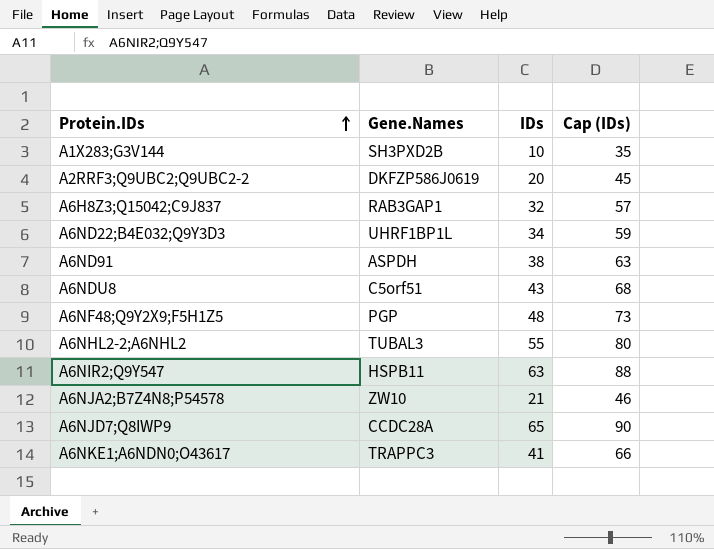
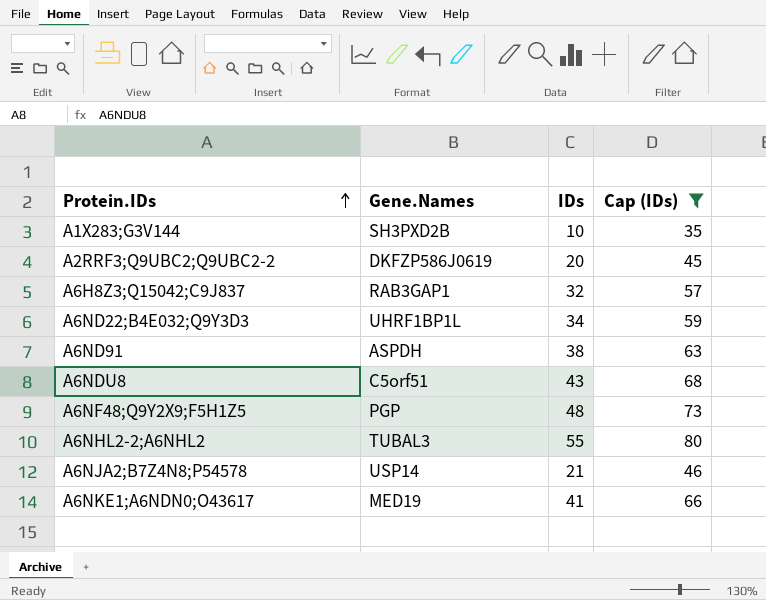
filter: none -> Cap (IDs) <= 80
A6NJA2;B7Z4N8;P54578 | Gene.Names: ZW10 -> USP14
A6NKE1;A6NDN0;O43617 | Gene.Names: TRAPPC3 -> MED19

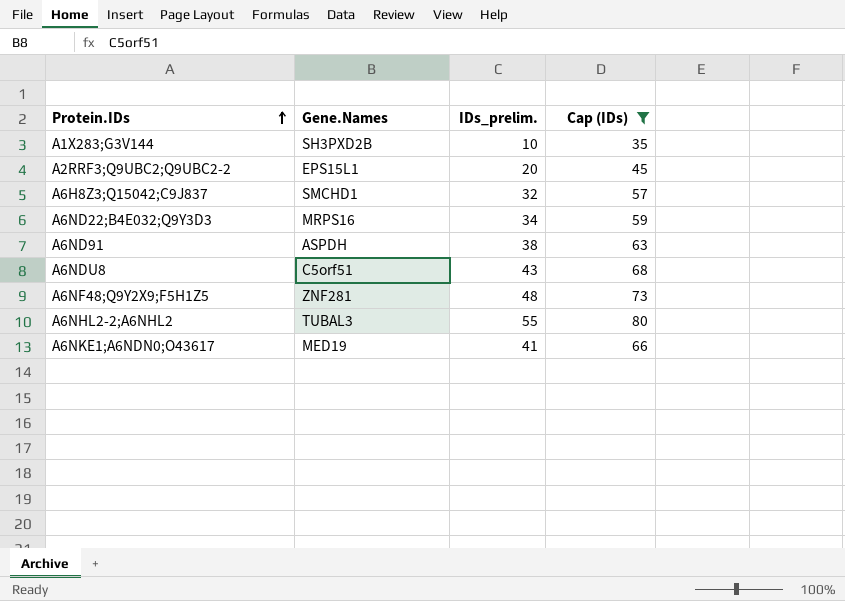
column name: IDs -> IDs_prelim.
row A6NJA2;B7Z4N8;P54578: USP14 | 21 | 46 -> none
A2RRF3;Q9UBC2;Q9UBC2-2 | Gene.Names: DKFZP586J0619 -> EPS15L1
A6H8Z3;Q15042;C9J837 | Gene.Names: RAB3GAP1 -> SMCHD1
A6ND22;B4E032;Q9Y3D3 | Gene.Names: UHRF1BP1L -> MRPS16
A6NF48;Q9Y2X9;F5H1Z5 | Gene.Names: PGP -> ZNF281

